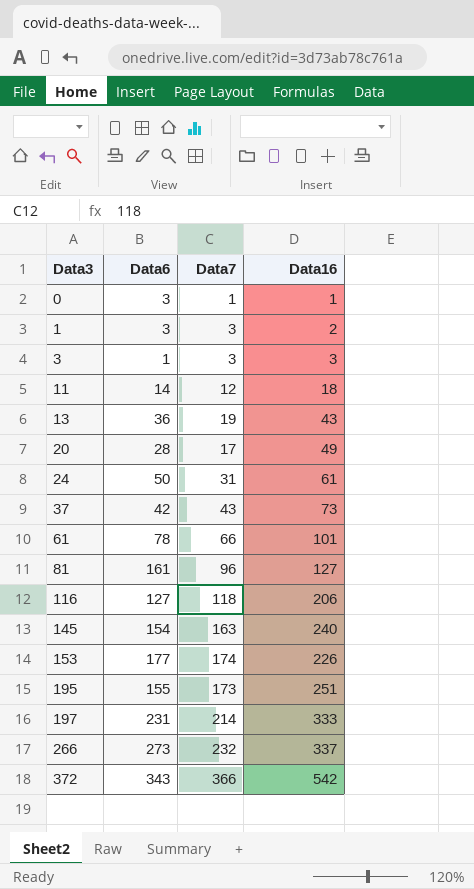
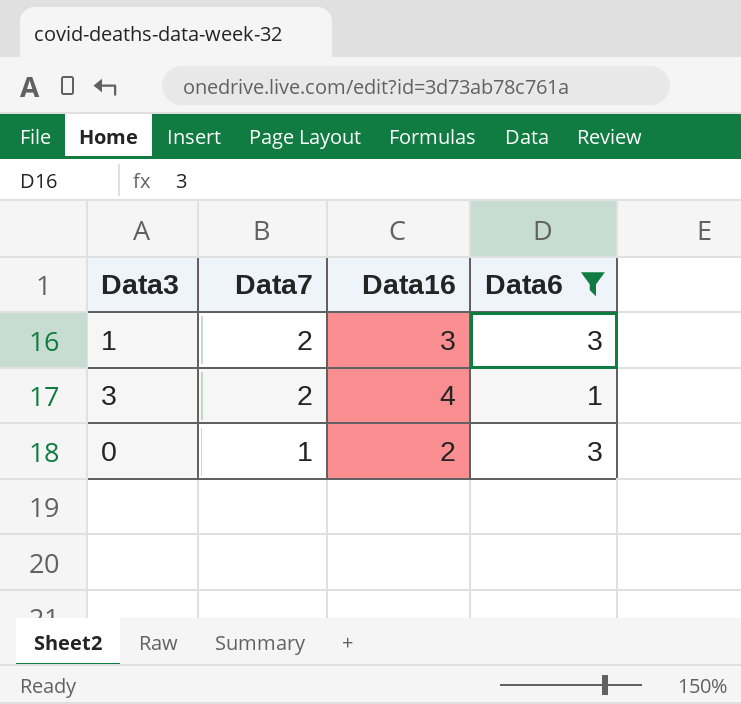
filter: none -> Data6 <= 3
row order: Data3 ascending -> Data7 descending
column Data6 | position: 2 -> 4
1 | Data7: 3 -> 2
1 | Data16: 2 -> 3
3 | Data7: 3 -> 2
3 | Data16: 3 -> 4
0 | Data16: 1 -> 2

